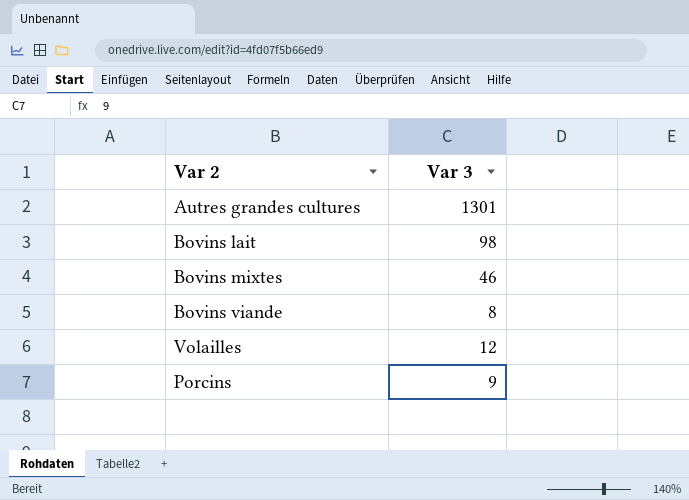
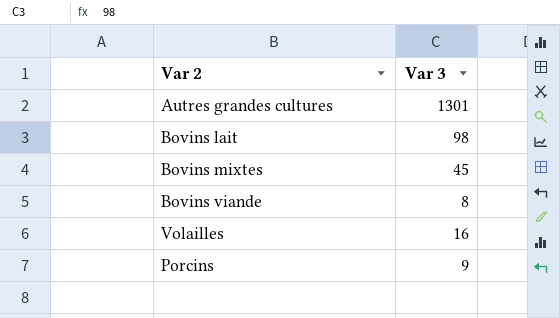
Bovins mixtes | Var 3: 46 -> 45
Volailles | Var 3: 12 -> 16

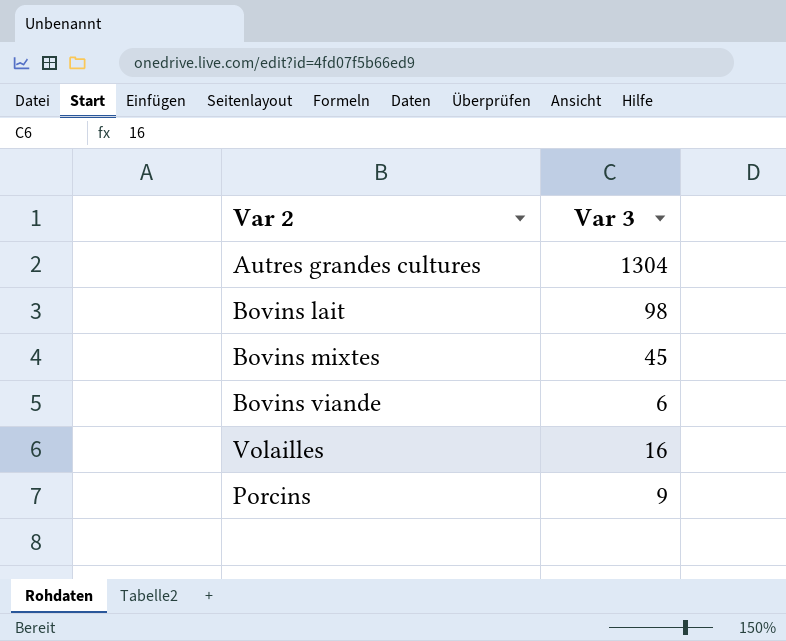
Autres grandes cultures | Var 3: 1301 -> 1304
Bovins viande | Var 3: 8 -> 6

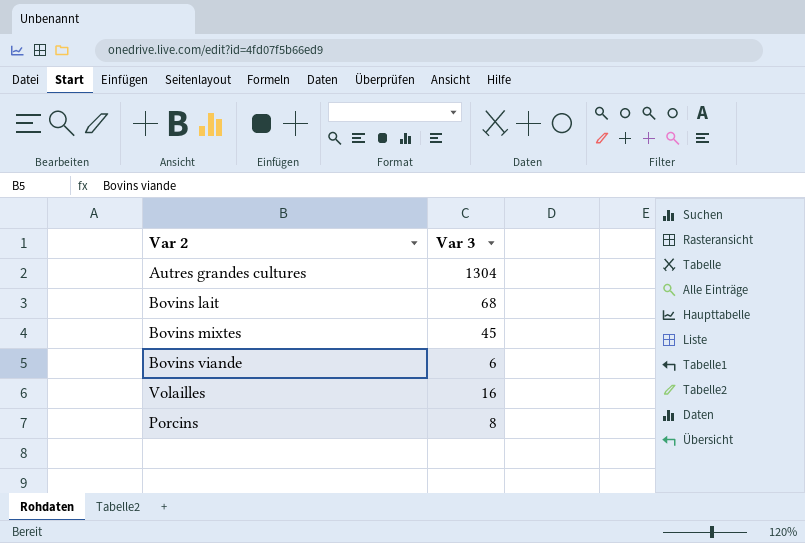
Bovins lait | Var 3: 98 -> 68
Porcins | Var 3: 9 -> 8

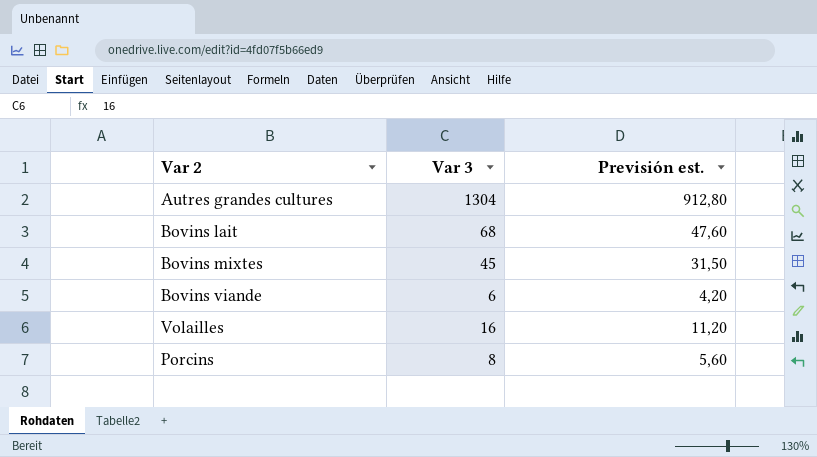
column Previsión est. | formula: none -> [Var 3] * 0,7

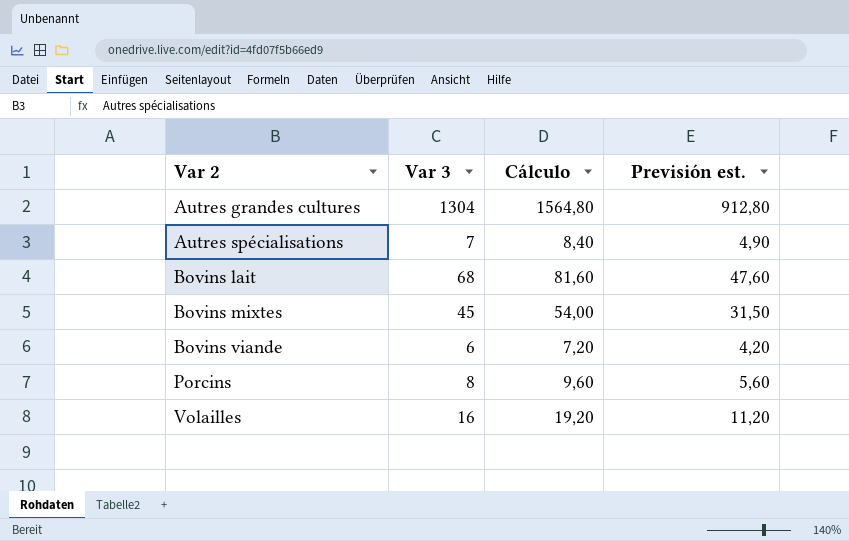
row order: none -> Var 2 ascending
column Cálculo | formula: none -> [Var 3] * 1,2
row Autres spécialisations: none -> 7 | 8,40 | 4,90

